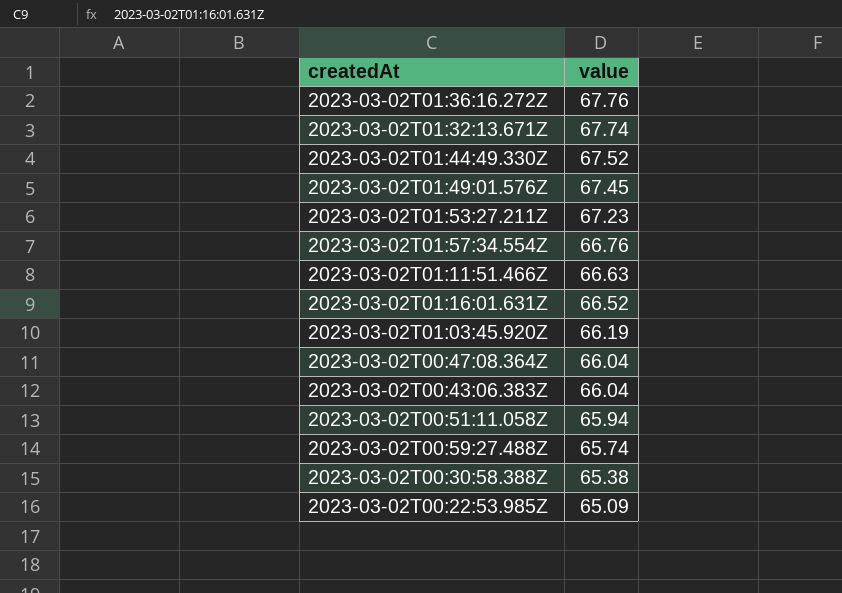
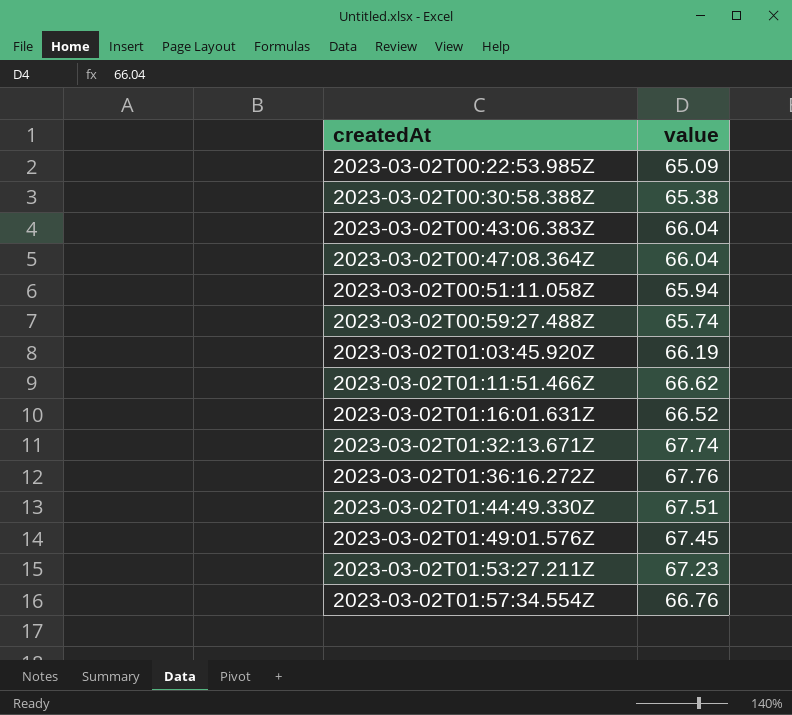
row order: value descending -> createdAt ascending
2023-03-02T01:11:51.466Z | value: 66.63 -> 66.62
2023-03-02T01:44:49.330Z | value: 67.52 -> 67.51

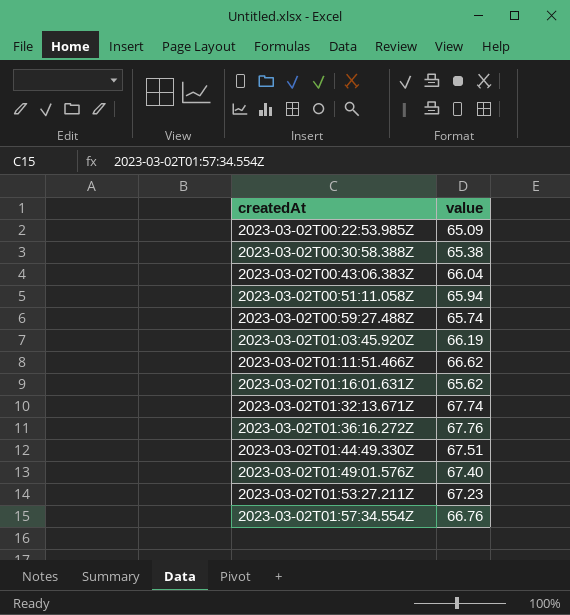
row 2023-03-02T00:47:08.364Z: 66.04 -> none
2023-03-02T01:16:01.631Z | value: 66.52 -> 65.62
2023-03-02T01:49:01.576Z | value: 67.45 -> 67.40

